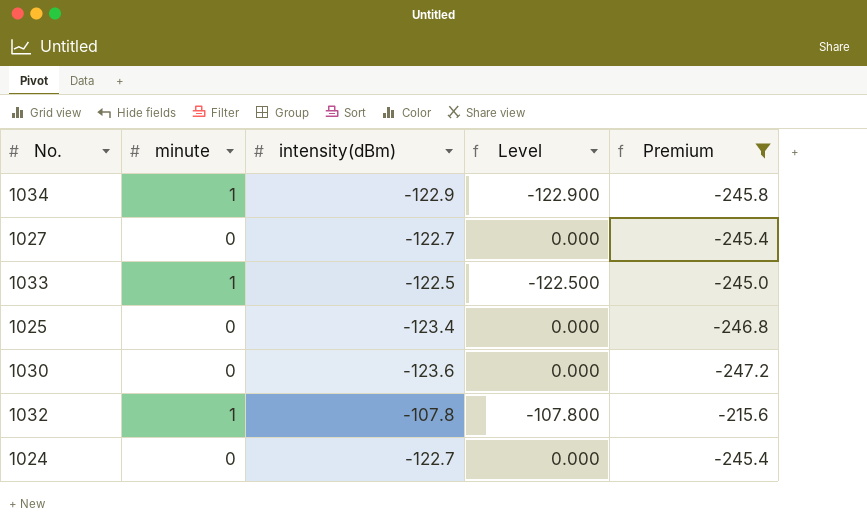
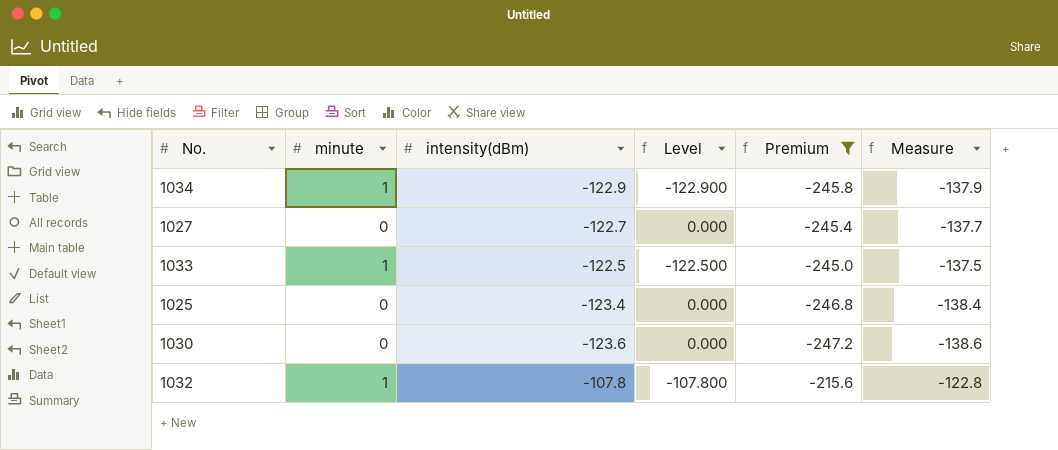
column Measure | formula: none -> [intensity(dBm)] - 15
row 1024: 0 | -122.7 | 0.000 | -245.4 -> none

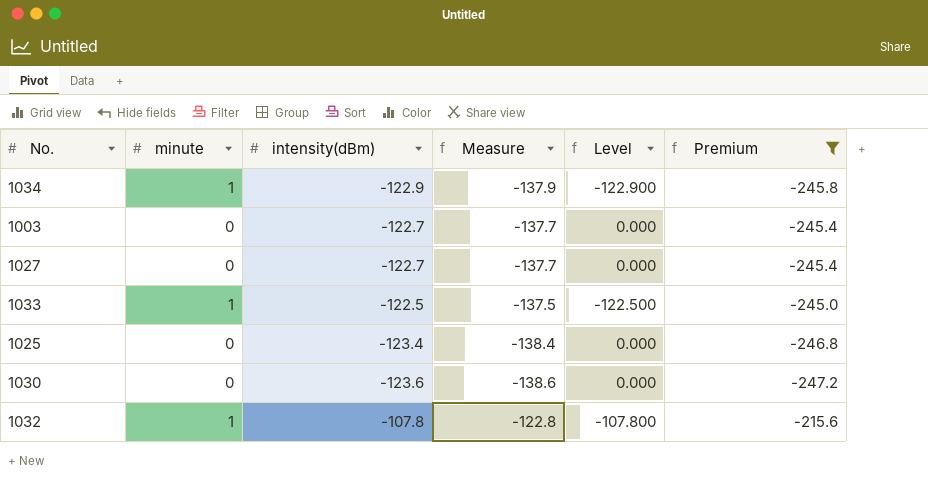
column Measure | position: 6 -> 4
row 1003: none -> 0 | -122.7 | -137.7 | 0.000 | -245.4

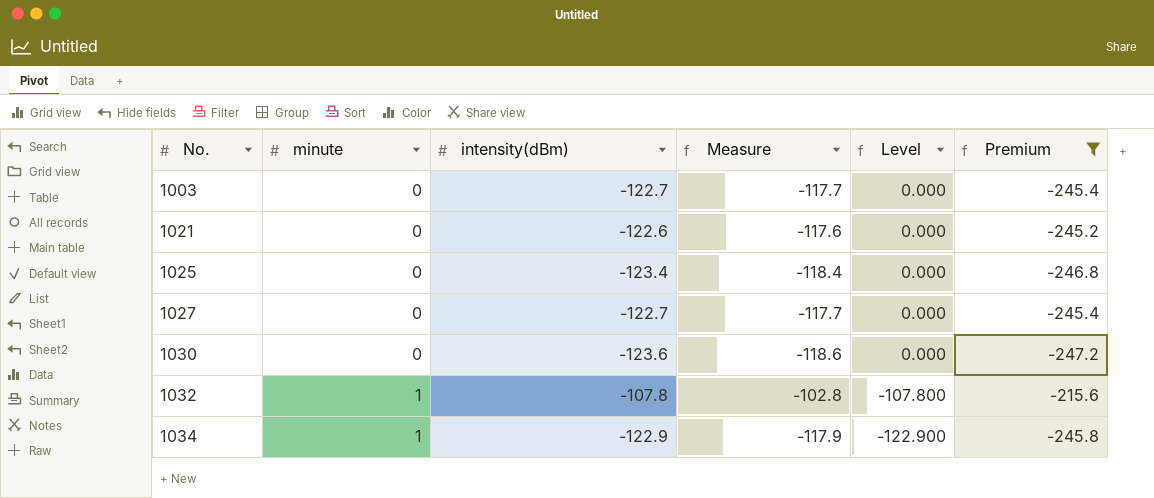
row order: none -> No. ascending
column Measure | formula: [intensity(dBm)] - 15 -> [intensity(dBm)] + 5
row 1033: 1 | -122.5 | -137.5 | -122.500 | -245.0 -> none
row 1021: none -> 0 | -122.6 | -117.6 | 0.000 | -245.2

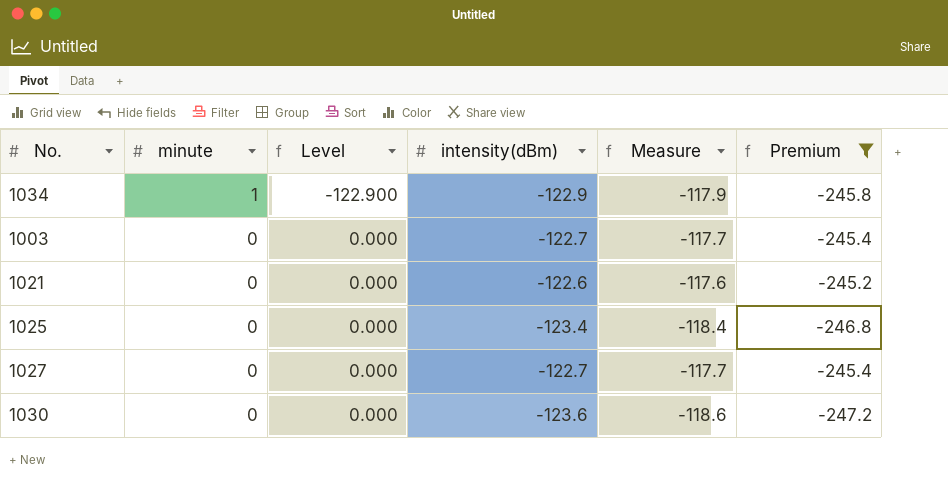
row order: No. ascending -> minute descending
column Level | position: 5 -> 3
row 1032: 1 | -107.8 | -102.8 | -107.800 | -215.6 -> none

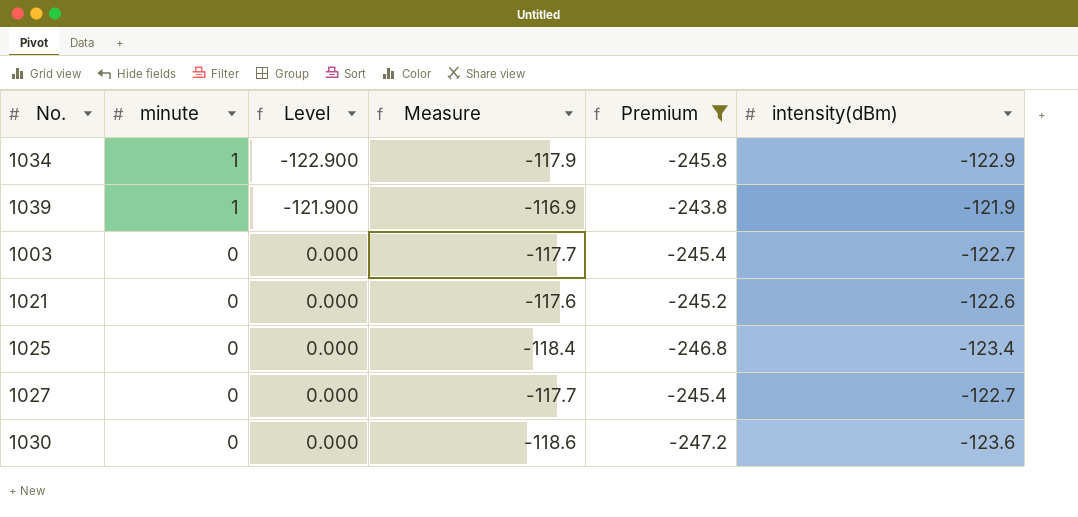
column intensity(dBm) | position: 4 -> 6
row 1039: none -> 1 | -121.900 | -116.9 | -243.8 | -121.9

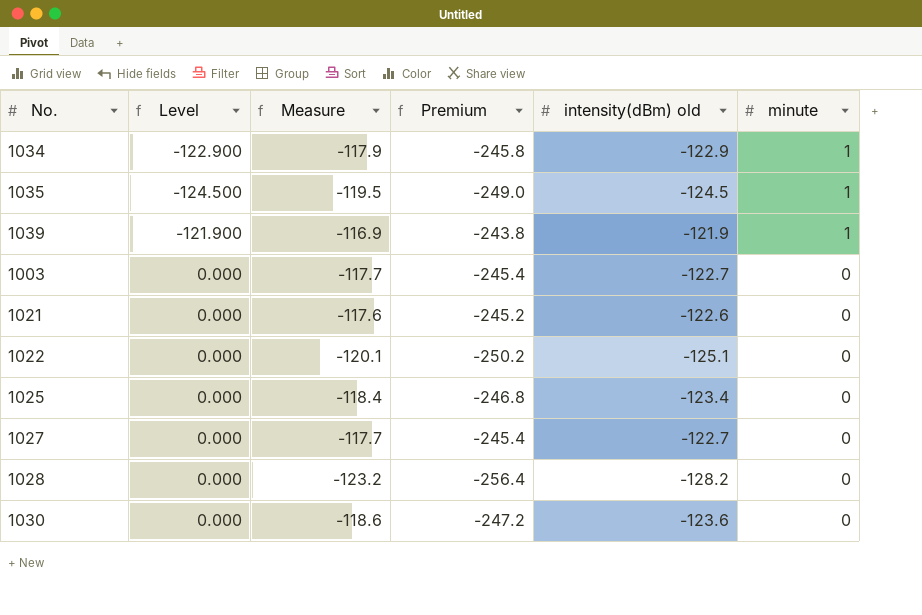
filter: Premium >= -247.2 -> none
column name: intensity(dBm) -> intensity(dBm) old
column minute | position: 2 -> 6

